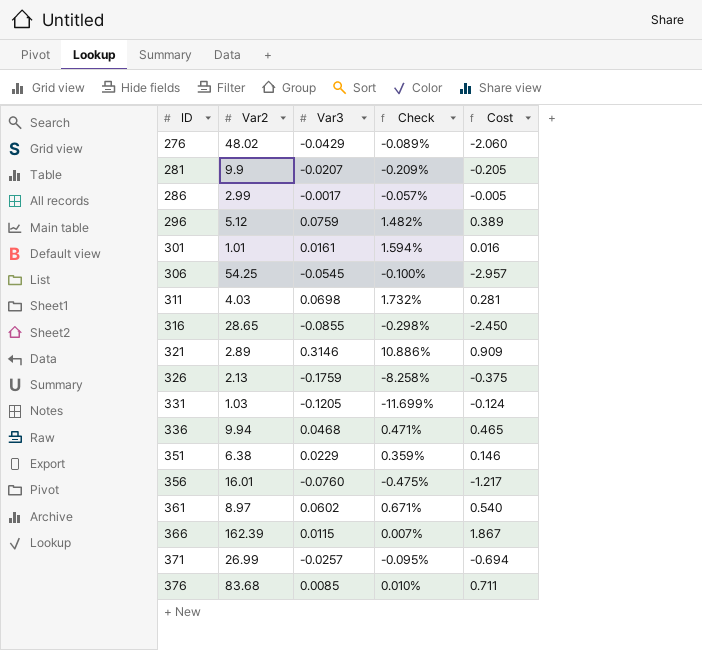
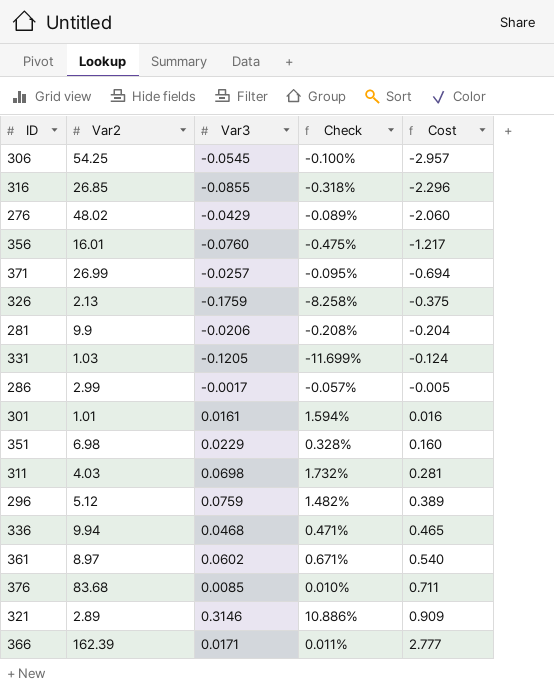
row order: ID ascending -> Cost ascending
316 | Var2: 28.65 -> 26.85
316 | Check: -0.298% -> -0.318%
316 | Cost: -2.450 -> -2.296
281 | Var3: -0.0207 -> -0.0206
281 | Check: -0.209% -> -0.208%
281 | Cost: -0.205 -> -0.204
351 | Var2: 6.38 -> 6.98
351 | Check: 0.359% -> 0.328%
351 | Cost: 0.146 -> 0.160
366 | Var3: 0.0115 -> 0.0171
366 | Check: 0.007% -> 0.011%
366 | Cost: 1.867 -> 2.777

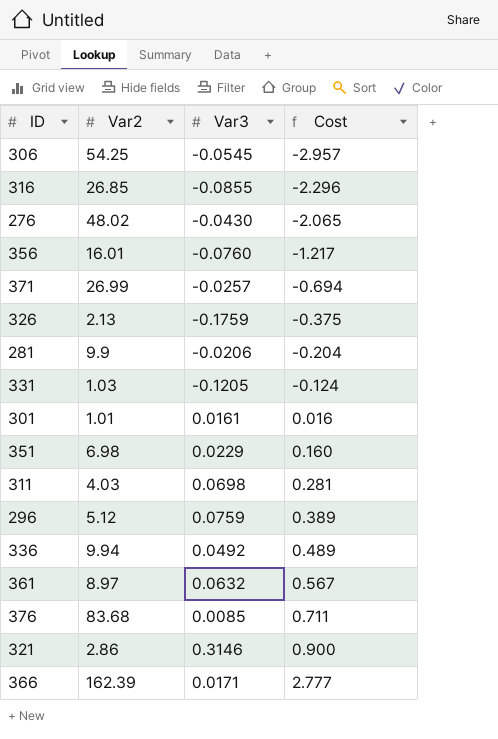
column Check | formula: [Var3] / [Var2] -> none
row 286: 2.99 | -0.0017 | -0.057% | -0.005 -> none
276 | Var3: -0.0429 -> -0.0430
276 | Cost: -2.060 -> -2.065
336 | Var3: 0.0468 -> 0.0492
336 | Cost: 0.465 -> 0.489
361 | Var3: 0.0602 -> 0.0632
361 | Cost: 0.540 -> 0.567
321 | Var2: 2.89 -> 2.86
321 | Cost: 0.909 -> 0.900

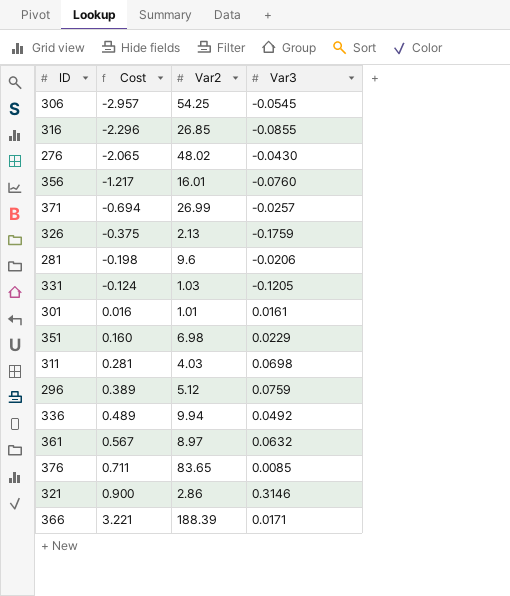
column Cost | position: 4 -> 2
281 | Cost: -0.204 -> -0.198
281 | Var2: 9.9 -> 9.6
376 | Var2: 83.68 -> 83.65
366 | Cost: 2.777 -> 3.221
366 | Var2: 162.39 -> 188.39

